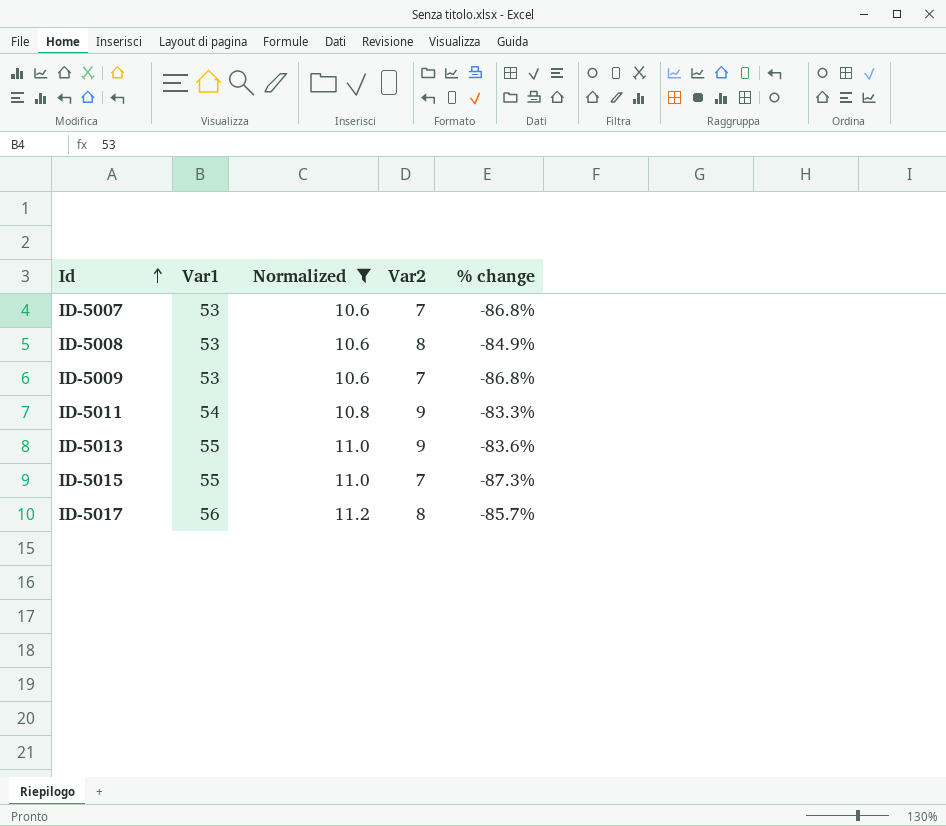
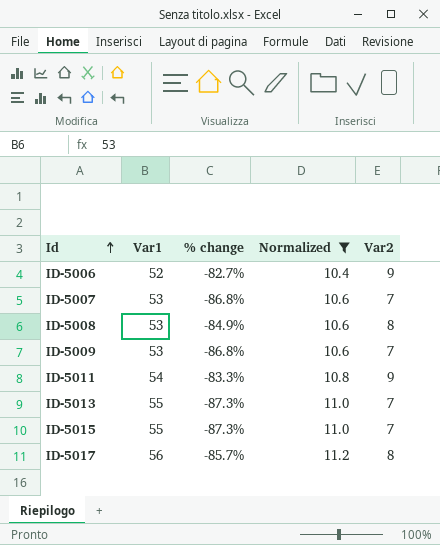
column % change | position: 5 -> 3
row ID-5006: none -> 52 | -82.7% | 10.4 | 9
ID-5013 | % change: -83.6% -> -87.3%
ID-5013 | Var2: 9 -> 7

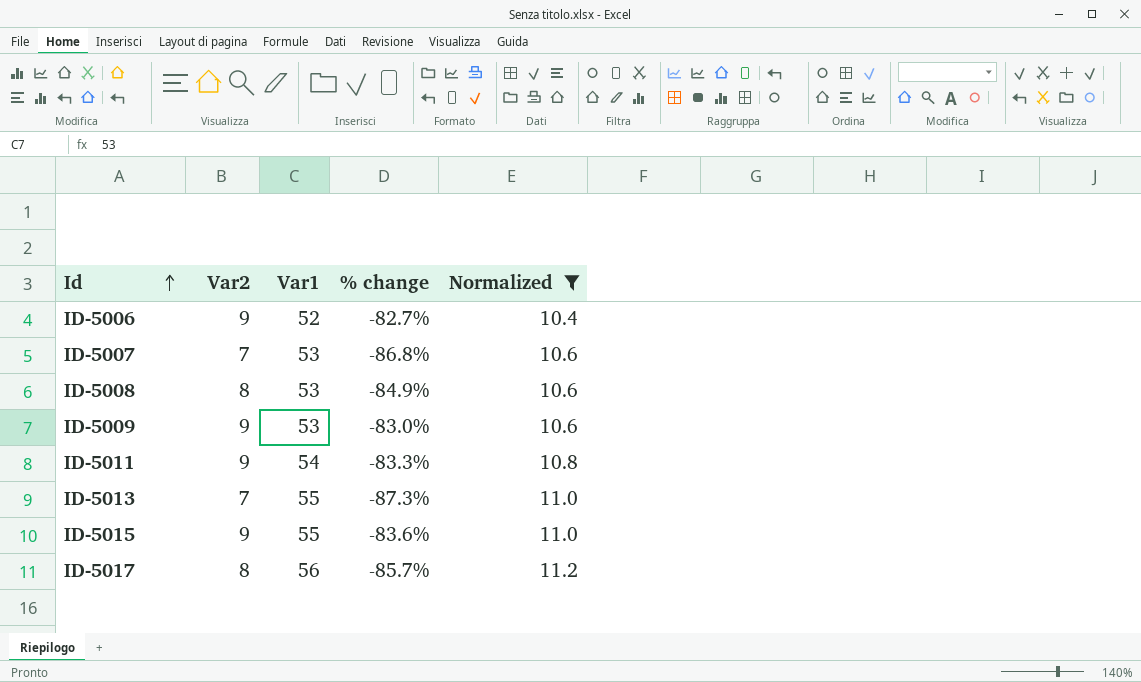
column Var2 | position: 5 -> 2
ID-5009 | Var2: 7 -> 9
ID-5009 | % change: -86.8% -> -83.0%
ID-5015 | Var2: 7 -> 9
ID-5015 | % change: -87.3% -> -83.6%

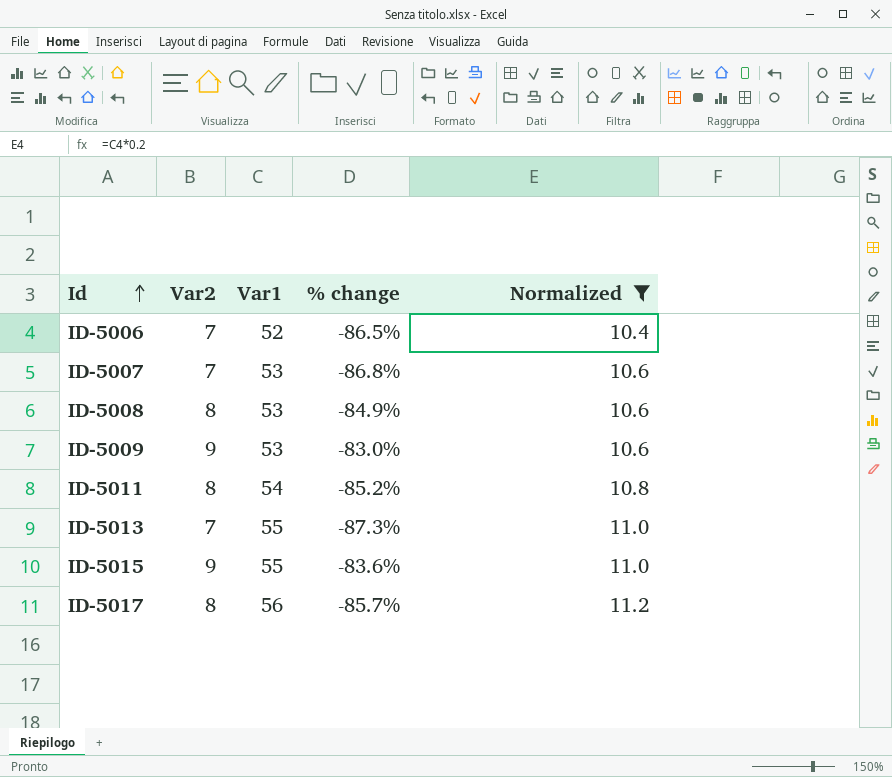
ID-5006 | Var2: 9 -> 7
ID-5006 | % change: -82.7% -> -86.5%
ID-5011 | Var2: 9 -> 8
ID-5011 | % change: -83.3% -> -85.2%

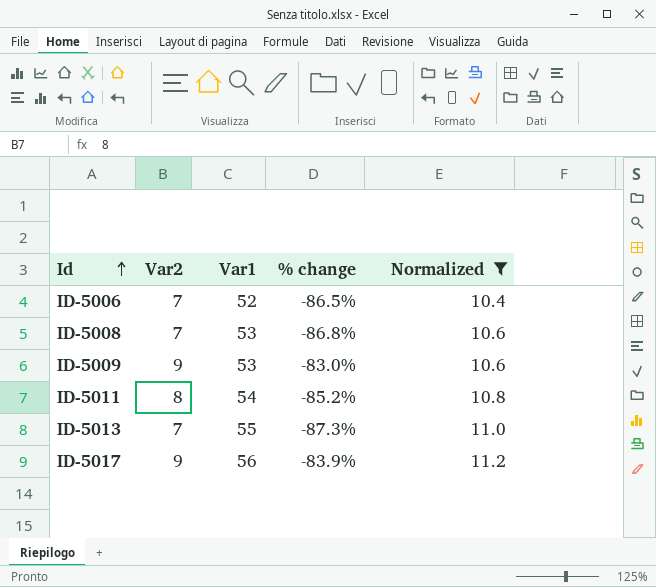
row ID-5007: 7 | 53 | -86.8% | 10.6 -> none
row ID-5015: 9 | 55 | -83.6% | 11.0 -> none
ID-5008 | Var2: 8 -> 7
ID-5008 | % change: -84.9% -> -86.8%
ID-5017 | Var2: 8 -> 9
ID-5017 | % change: -85.7% -> -83.9%

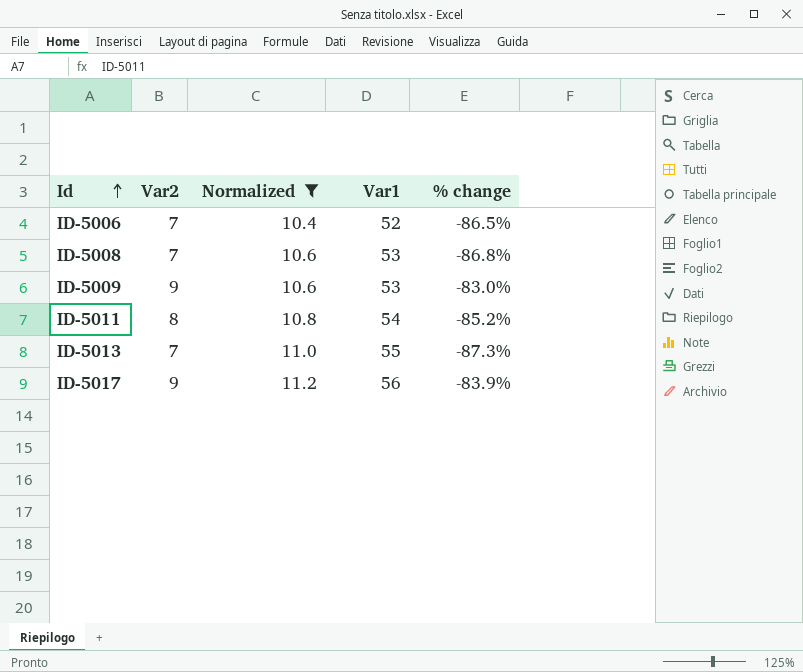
column Normalized | position: 5 -> 3

